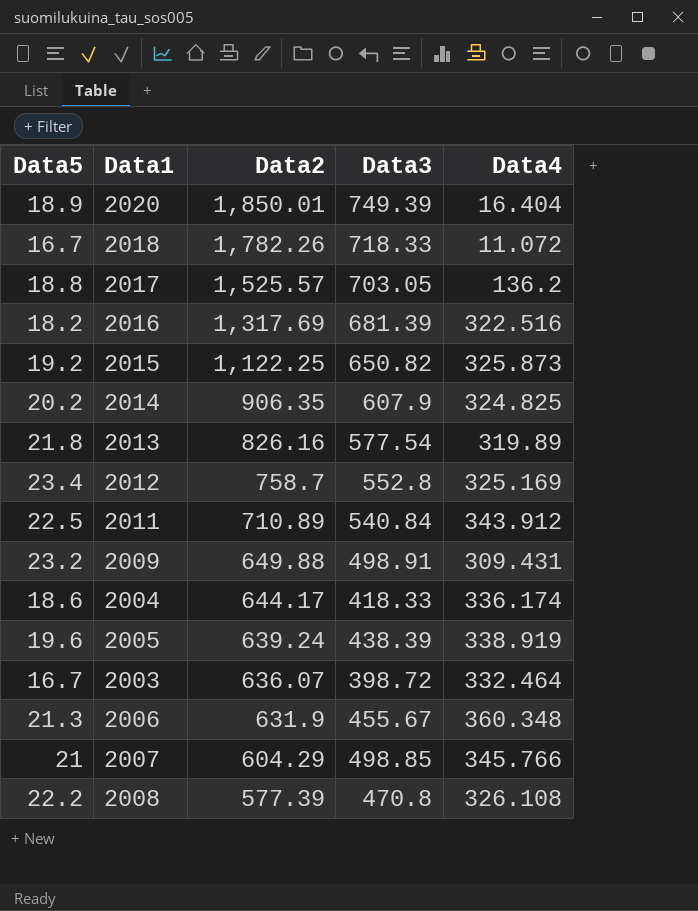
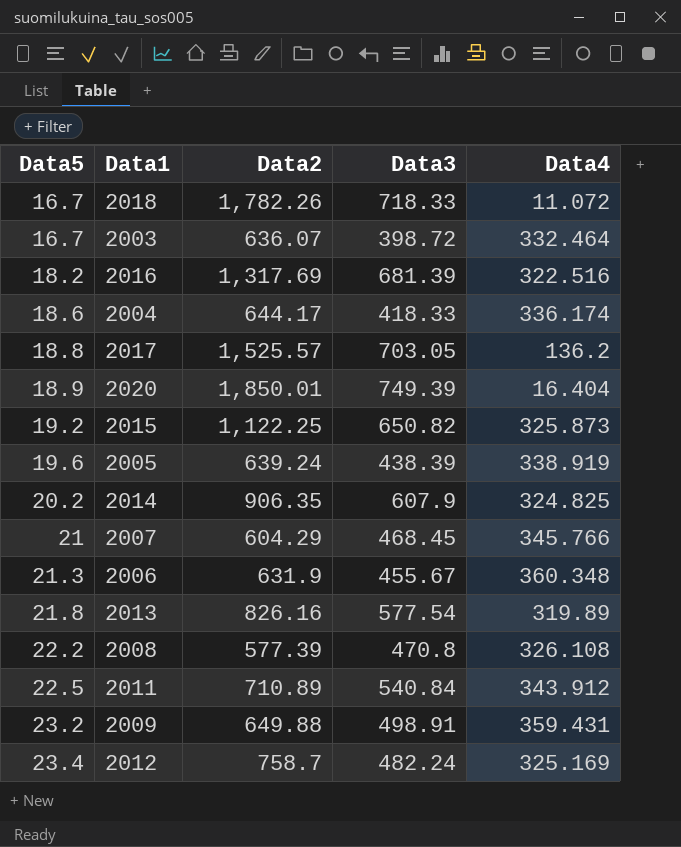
row order: Data2 descending -> Data5 ascending
2007 | Data3: 498.85 -> 468.45
2009 | Data4: 309.431 -> 359.431
2012 | Data3: 552.8 -> 482.24

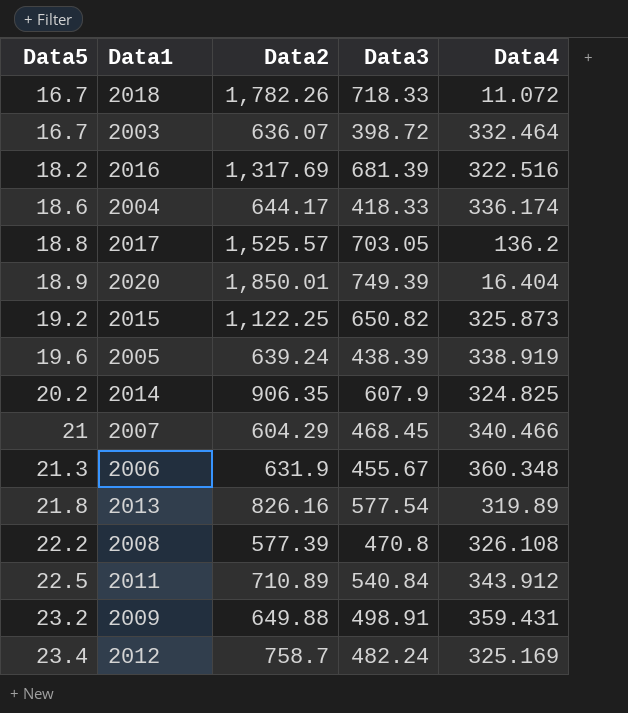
2007 | Data4: 345.766 -> 340.466

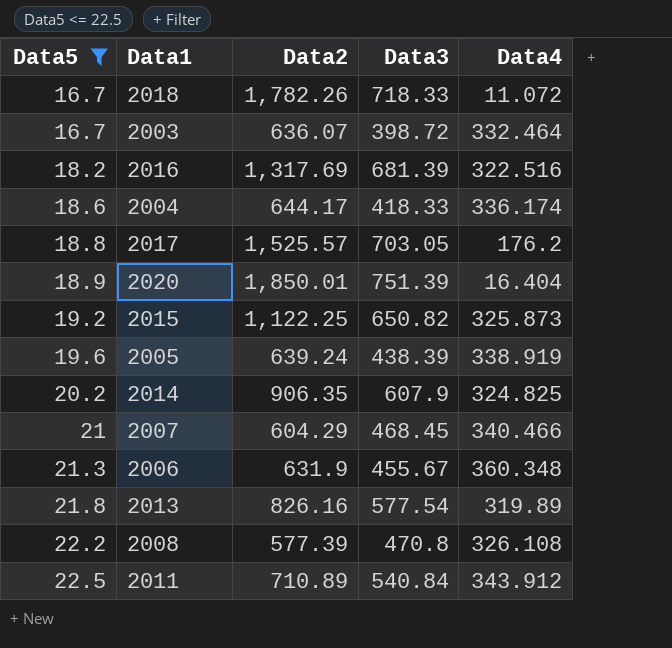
filter: none -> Data5 <= 22.5
2017 | Data4: 136.2 -> 176.2
2020 | Data3: 749.39 -> 751.39

